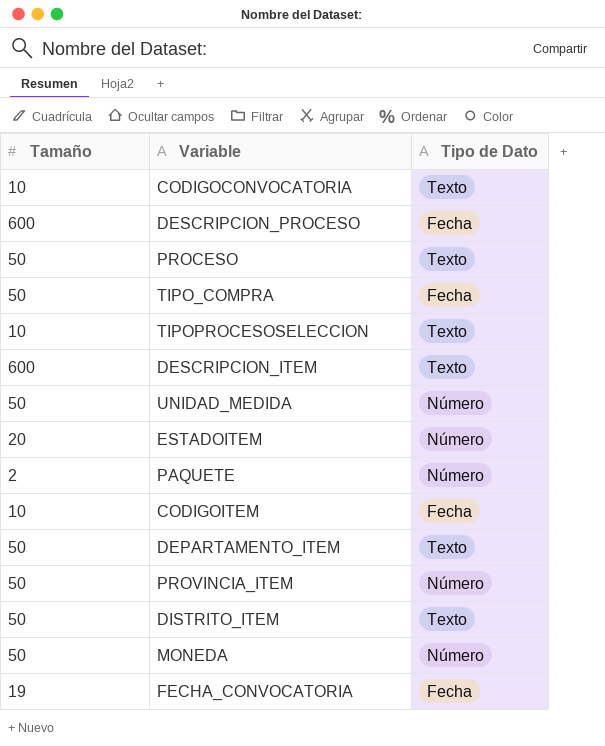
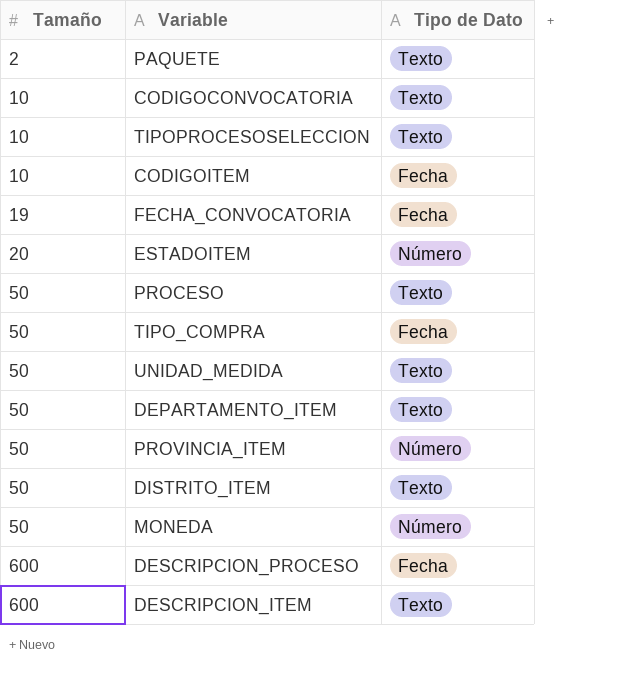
row order: none -> Tamaño ascending
PAQUETE | Tipo de Dato: Número -> Texto
UNIDAD_MEDIDA | Tipo de Dato: Número -> Texto

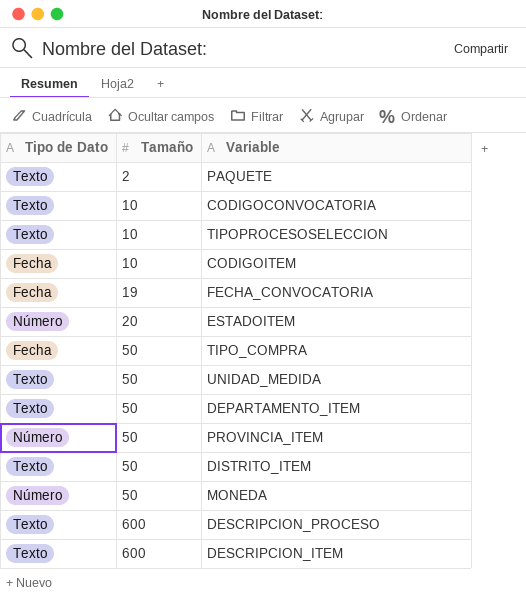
column Tipo de Dato | position: 3 -> 1
row PROCESO: 50 | Texto -> none
DESCRIPCION_PROCESO | Tipo de Dato: Fecha -> Texto

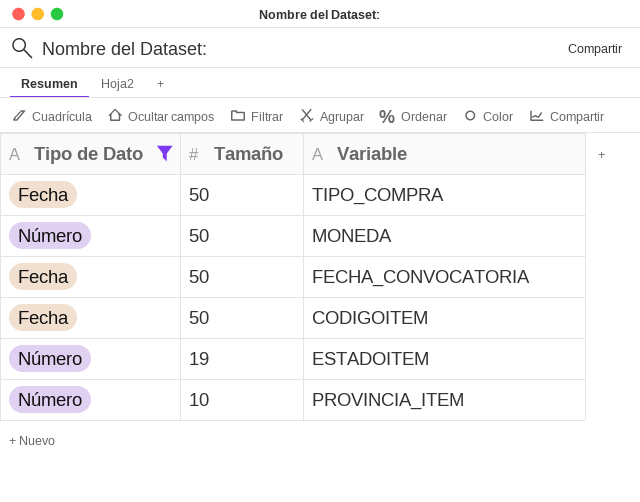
filter: none -> Tipo de Dato != Texto
row order: Tamaño ascending -> Tamaño descending
FECHA_CONVOCATORIA | Tamaño: 19 -> 50
CODIGOITEM | Tamaño: 10 -> 50
ESTADOITEM | Tamaño: 20 -> 19
PROVINCIA_ITEM | Tamaño: 50 -> 10

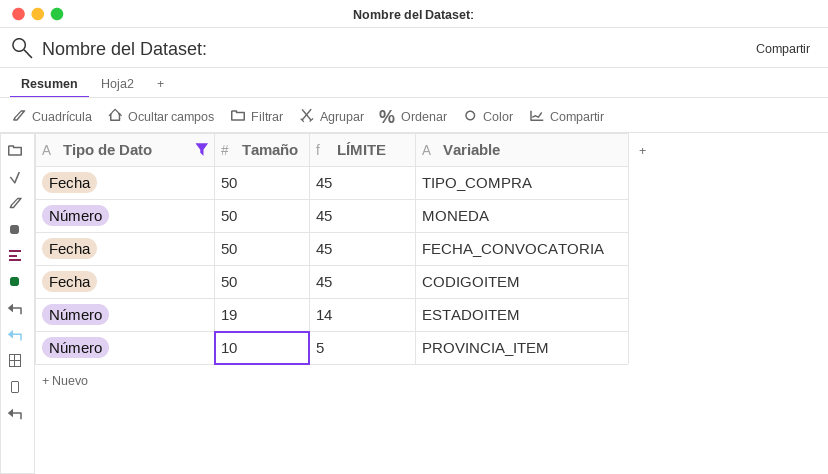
column LÍMITE | formula: none -> [Tamaño] - 5

